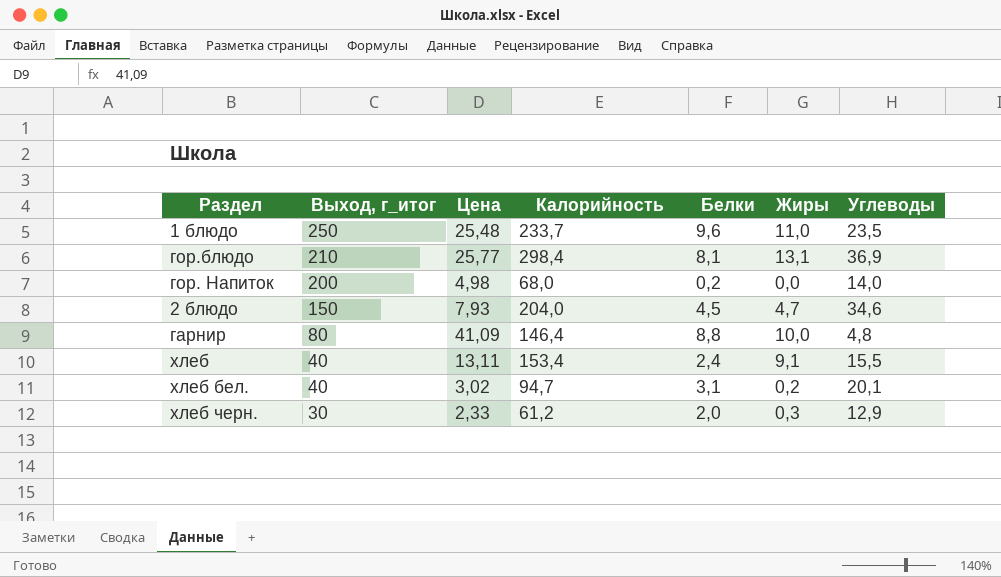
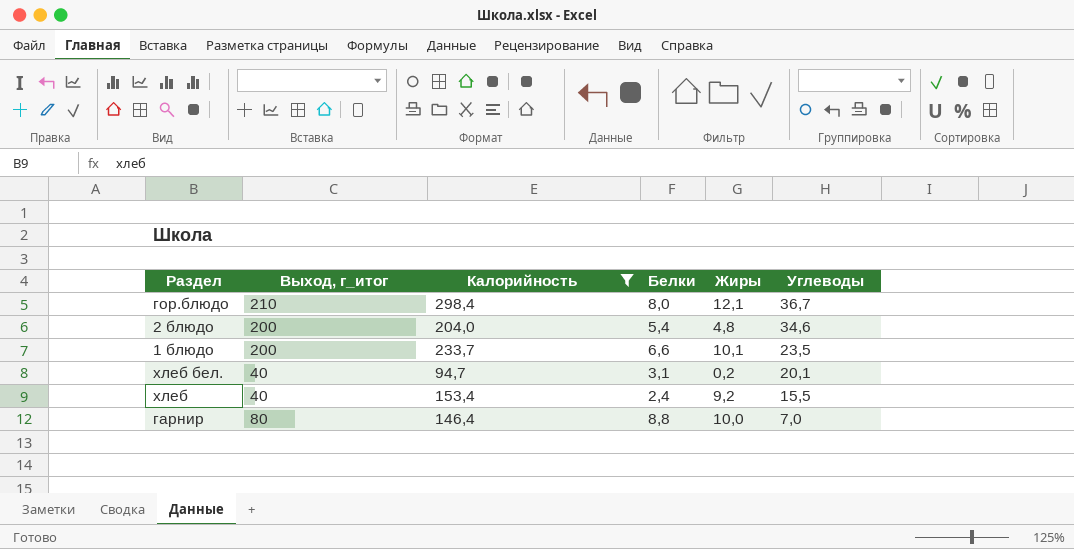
filter: none -> Калорийность >= 94,7
row order: Выход, г_итог descending -> Углеводы descending
column Цена | position: 3 -> none
гор.блюдо | Белки: 8,1 -> 8,0
гор.блюдо | Жиры: 13,1 -> 12,1
гор.блюдо | Углеводы: 36,9 -> 36,7
2 блюдо | Выход, г_итог: 150 -> 200
2 блюдо | Белки: 4,5 -> 5,4
2 блюдо | Жиры: 4,7 -> 4,8
1 блюдо | Выход, г_итог: 250 -> 200
1 блюдо | Белки: 9,6 -> 6,6
1 блюдо | Жиры: 11,0 -> 10,1
хлеб | Жиры: 9,1 -> 9,2
гарнир | Углеводы: 4,8 -> 7,0

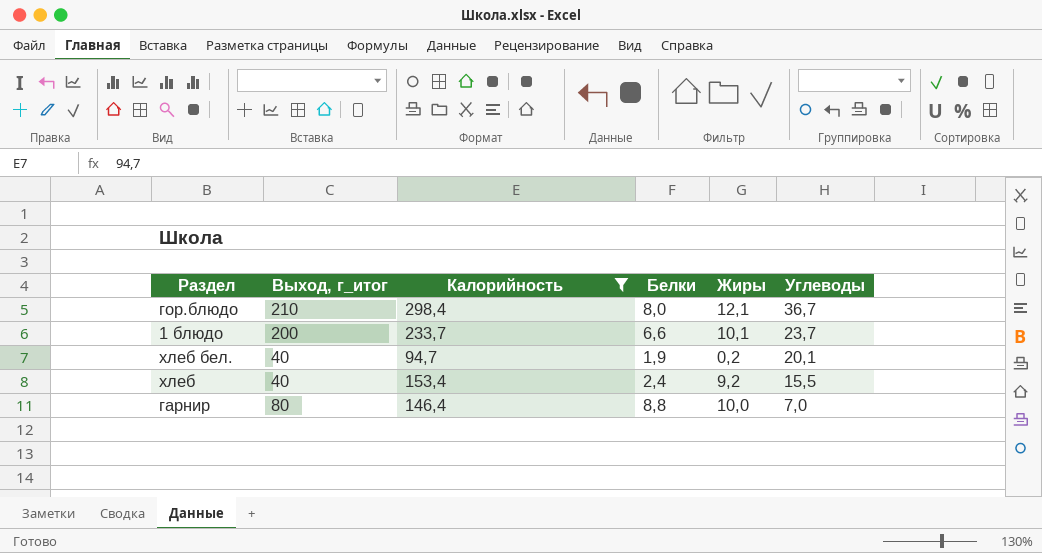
row 2 блюдо: 200 | 204,0 | 5,4 | 4,8 | 34,6 -> none
1 блюдо | Углеводы: 23,5 -> 23,7
хлеб бел. | Белки: 3,1 -> 1,9

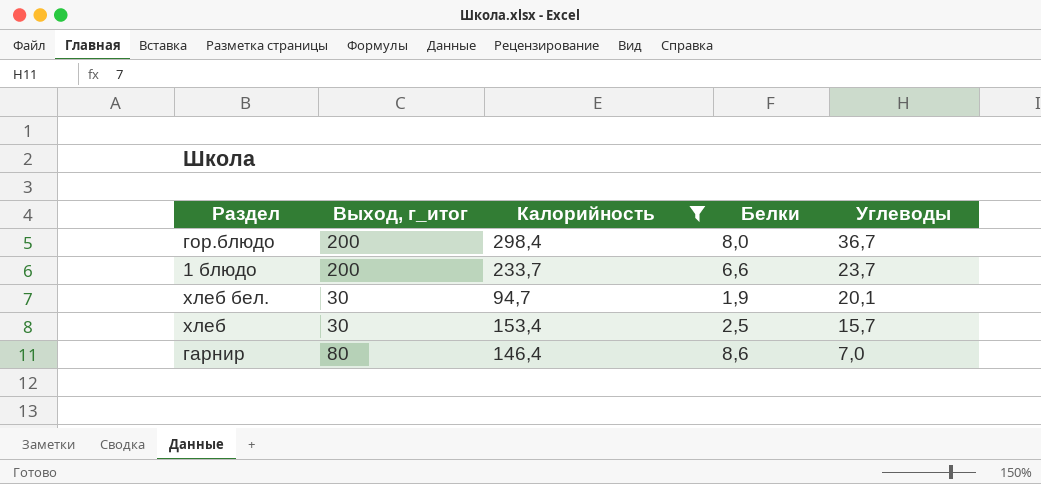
column Жиры | position: 5 -> none
гор.блюдо | Выход, г_итог: 210 -> 200
хлеб бел. | Выход, г_итог: 40 -> 30
хлеб | Выход, г_итог: 40 -> 30
хлеб | Белки: 2,4 -> 2,5
хлеб | Углеводы: 15,5 -> 15,7
гарнир | Белки: 8,8 -> 8,6

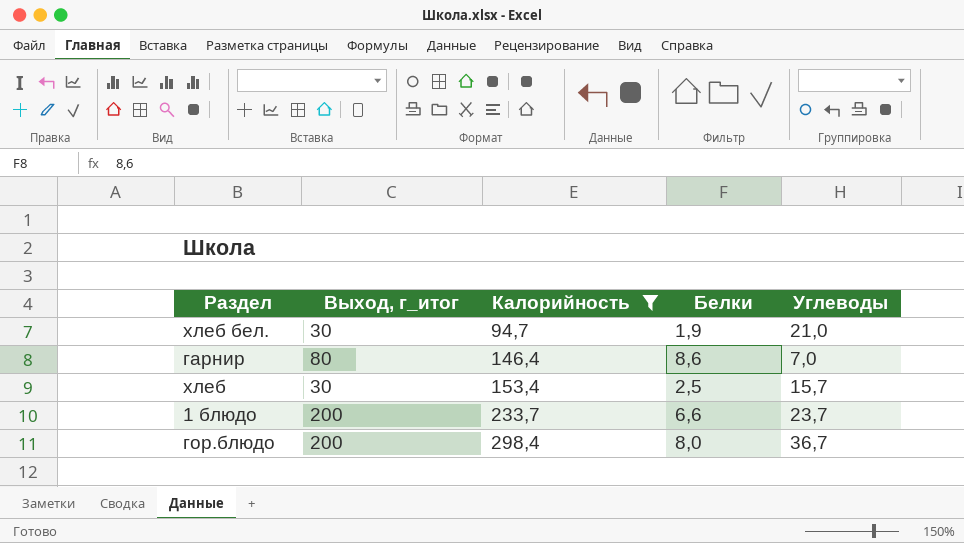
row order: Углеводы descending -> Калорийность ascending
хлеб бел. | Углеводы: 20,1 -> 21,0

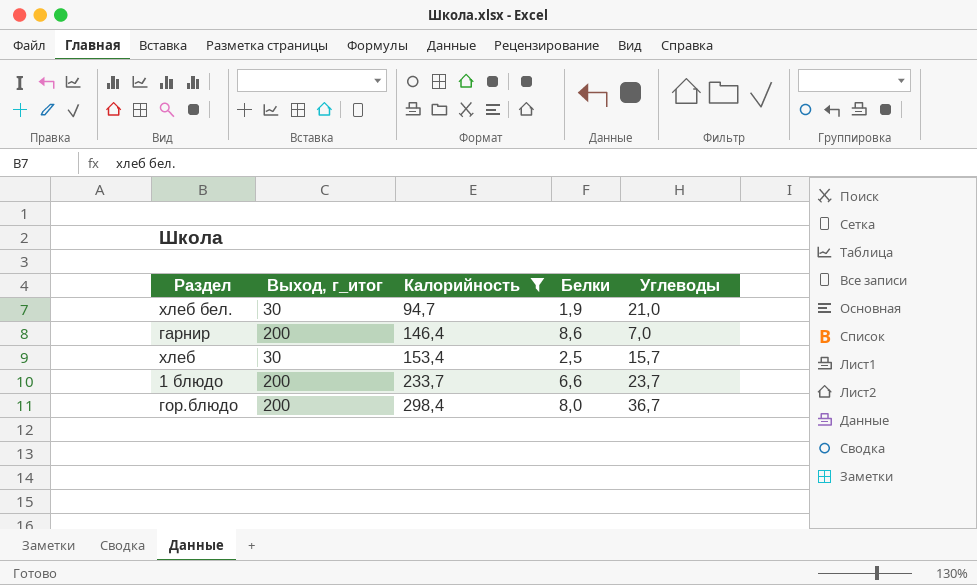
гарнир | Выход, г_итог: 80 -> 200

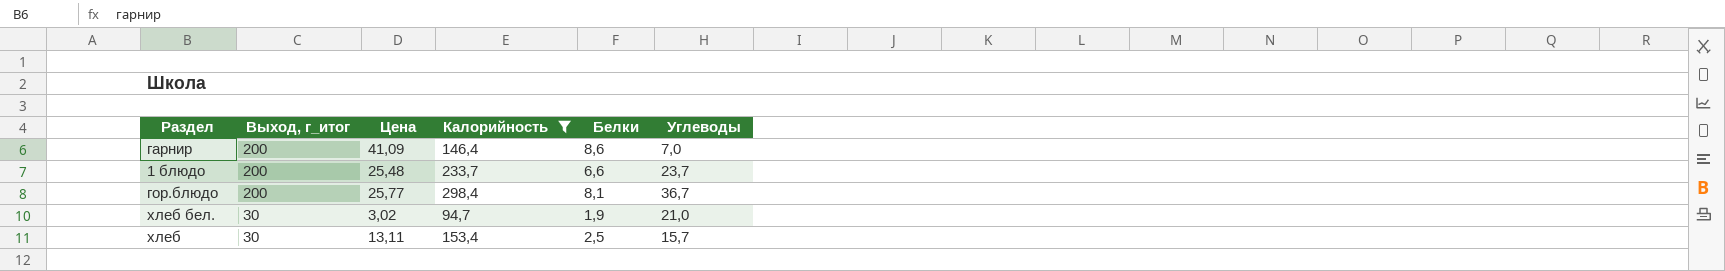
row order: Калорийность ascending -> Выход, г_итог descending
column Цена | position: none -> 3
гор.блюдо | Белки: 8,0 -> 8,1

